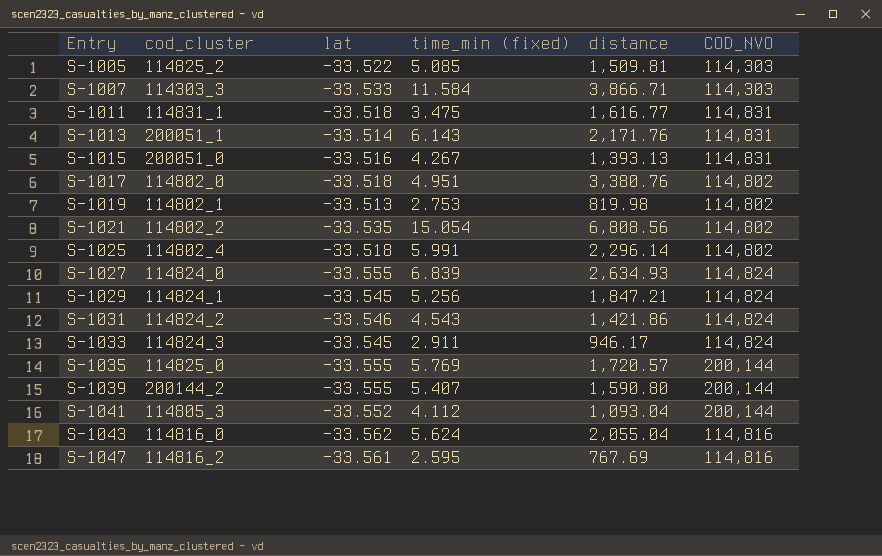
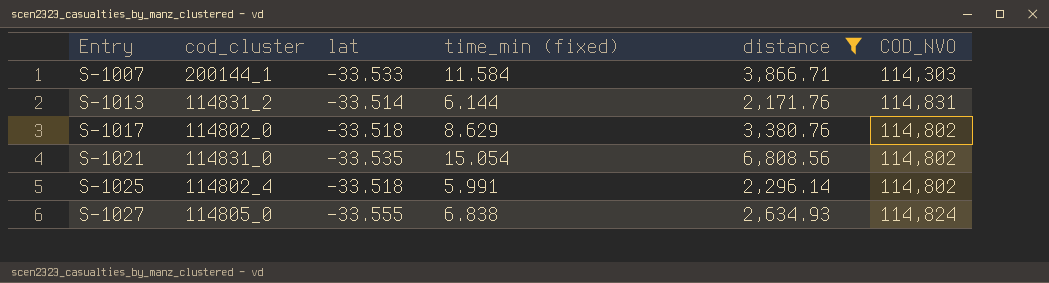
filter: none -> distance >= 2,171.76
S-1007 | cod_cluster: 114303_3 -> 200144_1
S-1013 | cod_cluster: 200051_1 -> 114831_2
S-1013 | time_min (fixed): 6.143 -> 6.144
S-1017 | time_min (fixed): 4.951 -> 8.629
S-1021 | cod_cluster: 114802_2 -> 114831_0
S-1027 | cod_cluster: 114824_0 -> 114805_0
S-1027 | time_min (fixed): 6.839 -> 6.838

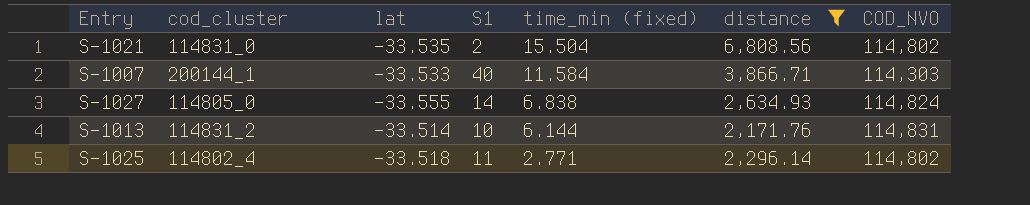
row order: Entry ascending -> time_min (fixed) descending
column S1 | position: none -> 4
row S-1017: 114802_0 | -33.518 | 8.629 | 3,380.76 | 114,802 -> none
S-1021 | time_min (fixed): 15.054 -> 15.504
S-1025 | time_min (fixed): 5.991 -> 2.771

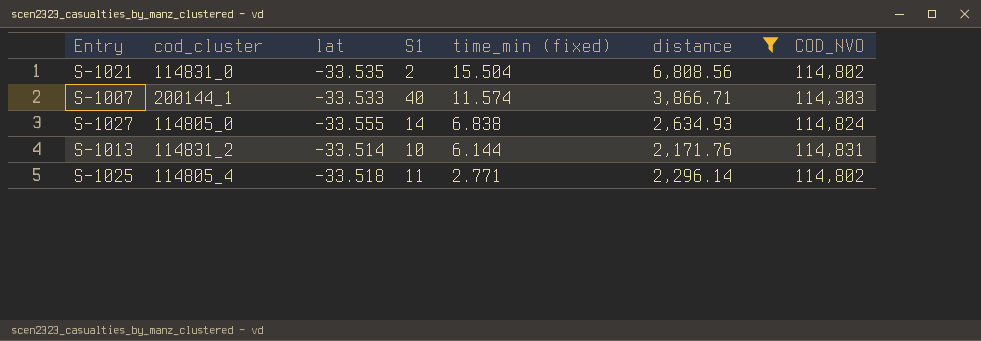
S-1007 | time_min (fixed): 11.584 -> 11.574
S-1025 | cod_cluster: 114802_4 -> 114805_4

